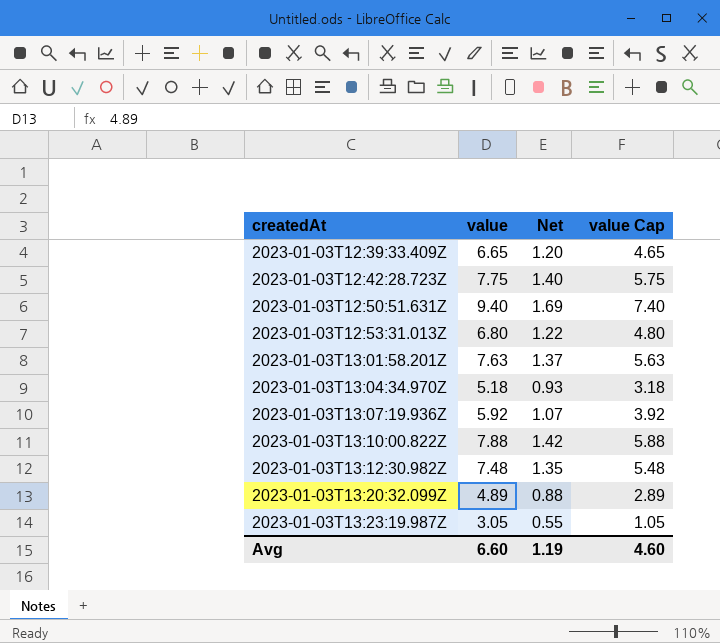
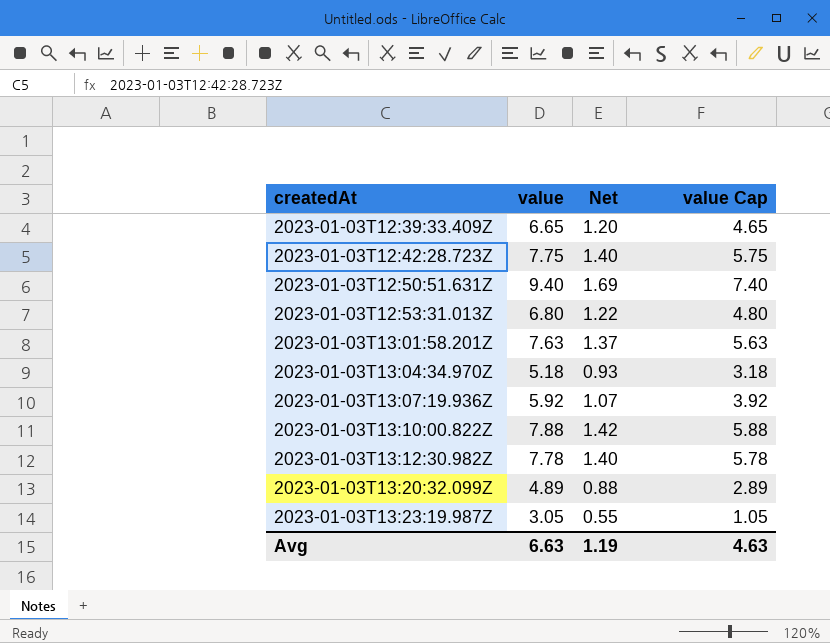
2023-01-03T13:12:30.982Z | value: 7.48 -> 7.78
2023-01-03T13:12:30.982Z | Net: 1.35 -> 1.40
2023-01-03T13:12:30.982Z | value Cap: 5.48 -> 5.78
Avg | value: 6.60 -> 6.63
Avg | value Cap: 4.60 -> 4.63

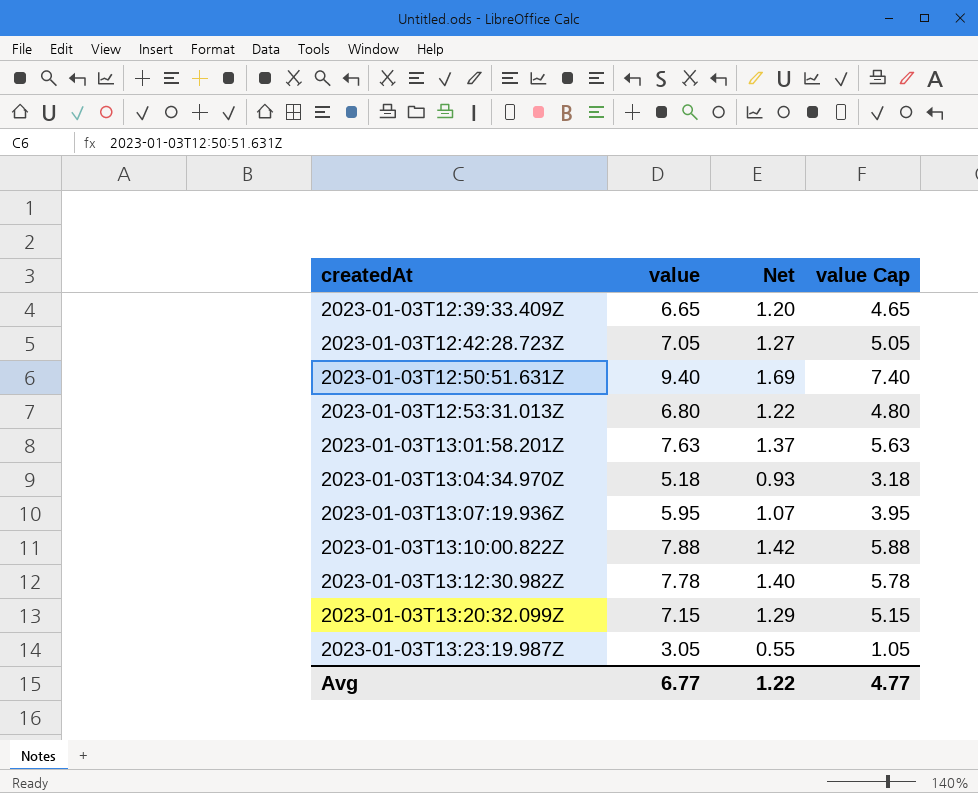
2023-01-03T12:42:28.723Z | value: 7.75 -> 7.05
2023-01-03T12:42:28.723Z | Net: 1.40 -> 1.27
2023-01-03T12:42:28.723Z | value Cap: 5.75 -> 5.05
2023-01-03T13:07:19.936Z | value: 5.92 -> 5.95
2023-01-03T13:07:19.936Z | value Cap: 3.92 -> 3.95
2023-01-03T13:20:32.099Z | value: 4.89 -> 7.15
2023-01-03T13:20:32.099Z | Net: 0.88 -> 1.29
2023-01-03T13:20:32.099Z | value Cap: 2.89 -> 5.15
Avg | value: 6.63 -> 6.77
Avg | Net: 1.19 -> 1.22
Avg | value Cap: 4.63 -> 4.77

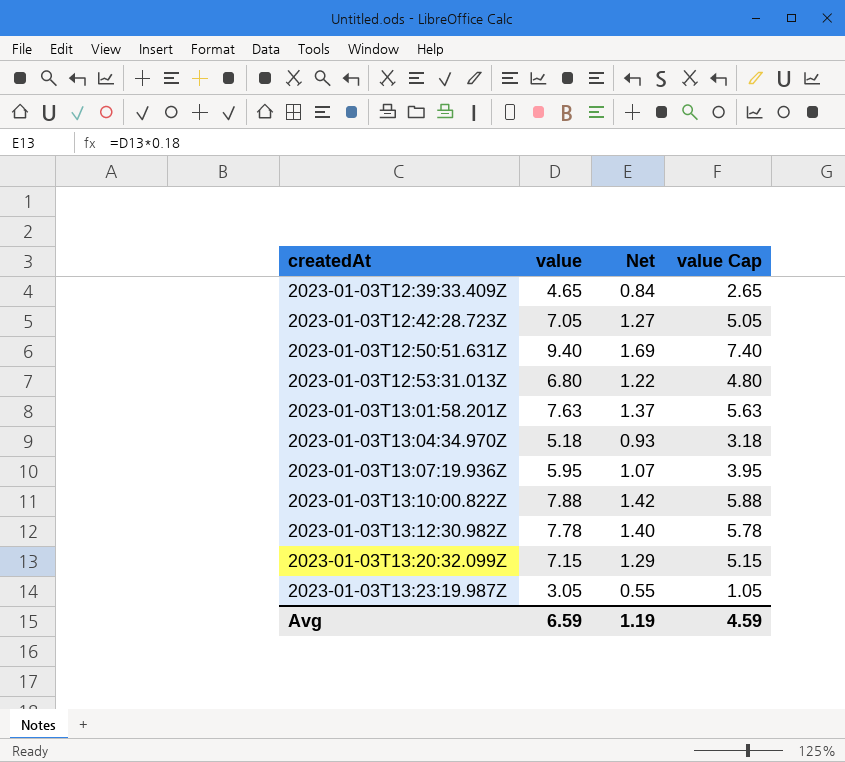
2023-01-03T12:39:33.409Z | value: 6.65 -> 4.65
2023-01-03T12:39:33.409Z | Net: 1.20 -> 0.84
2023-01-03T12:39:33.409Z | value Cap: 4.65 -> 2.65
Avg | value: 6.77 -> 6.59
Avg | Net: 1.22 -> 1.19
Avg | value Cap: 4.77 -> 4.59

